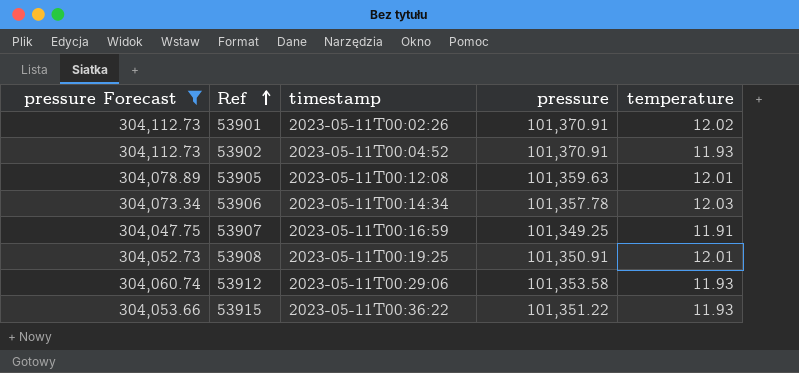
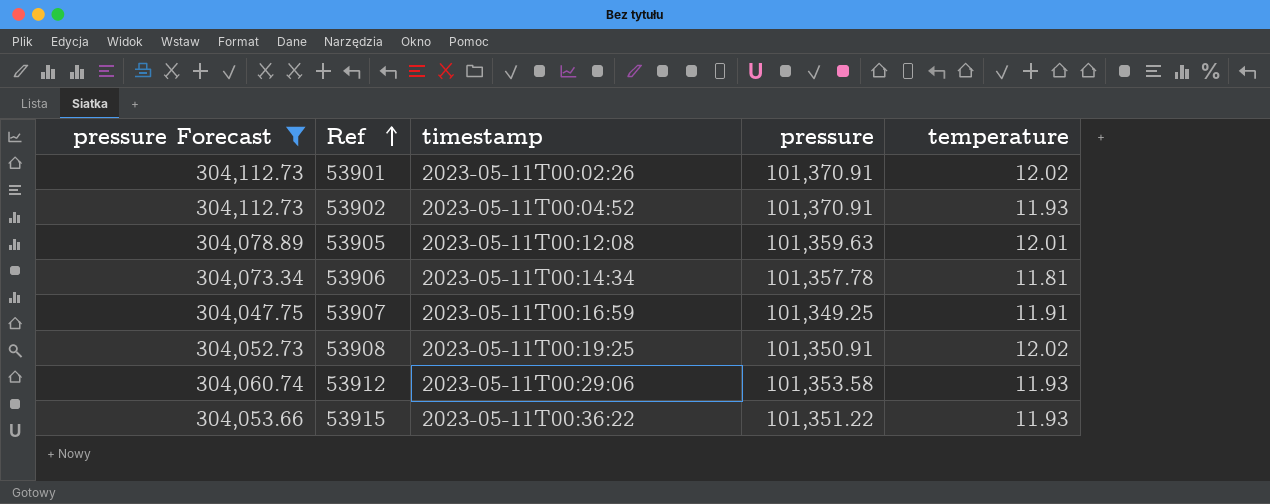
53906 | temperature: 12.03 -> 11.81
53908 | temperature: 12.01 -> 12.02

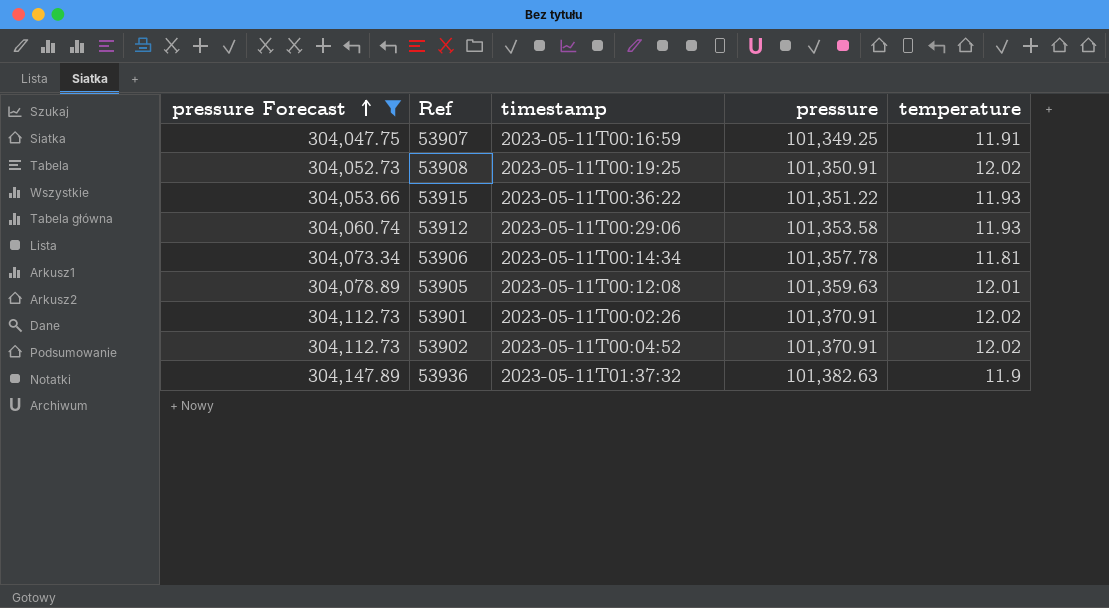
row order: Ref ascending -> pressure Forecast ascending
53902 | temperature: 11.93 -> 12.02
row 53936: none -> 304,147.89 | 2023-05-11T01:37:32 | 101,382.63 | 11.9

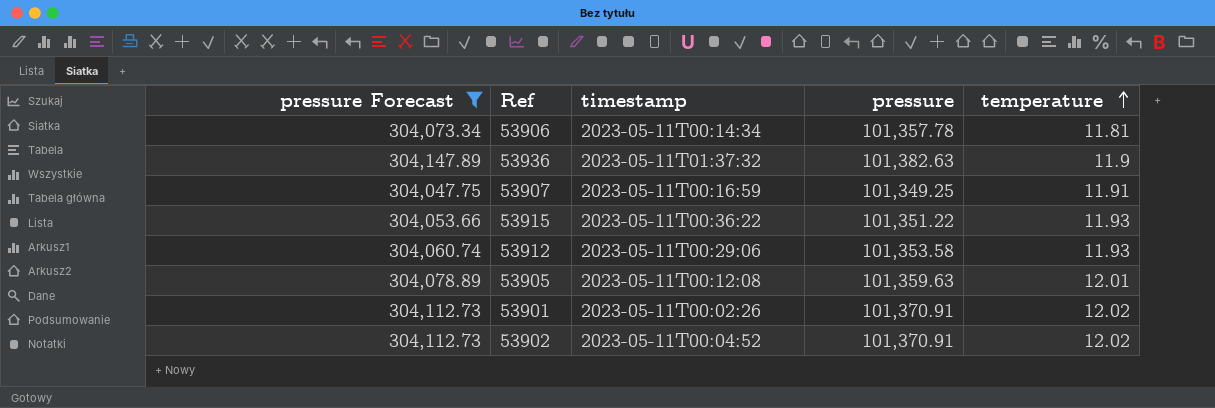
row order: pressure Forecast ascending -> temperature ascending
row 53908: 304,052.73 | 2023-05-11T00:19:25 | 101,350.91 | 12.02 -> none

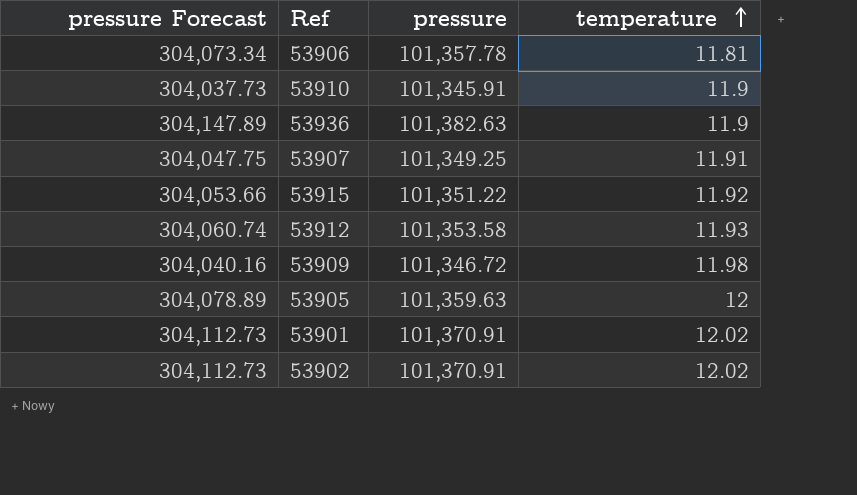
filter: pressure Forecast >= 304,047.75 -> none
column timestamp | position: 3 -> none
53915 | temperature: 11.93 -> 11.92
53905 | temperature: 12.01 -> 12

